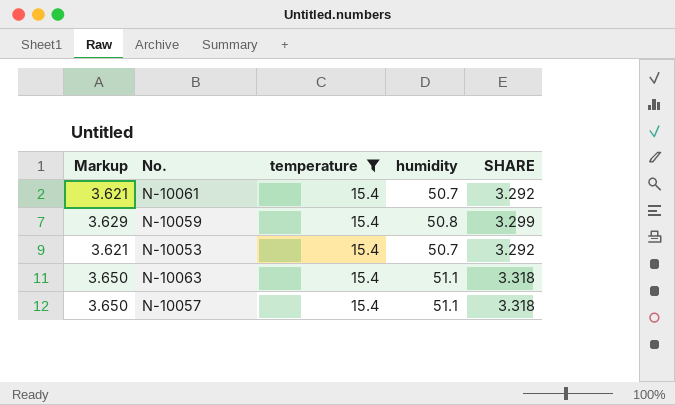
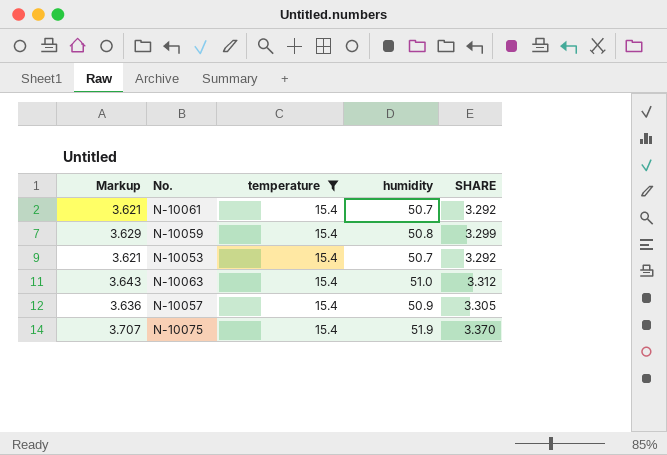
N-10063 | Markup: 3.650 -> 3.643
N-10063 | humidity: 51.1 -> 51.0
N-10063 | SHARE: 3.318 -> 3.312
N-10057 | Markup: 3.650 -> 3.636
N-10057 | humidity: 51.1 -> 50.9
N-10057 | SHARE: 3.318 -> 3.305
row N-10075: none -> 3.707 | 15.4 | 51.9 | 3.370

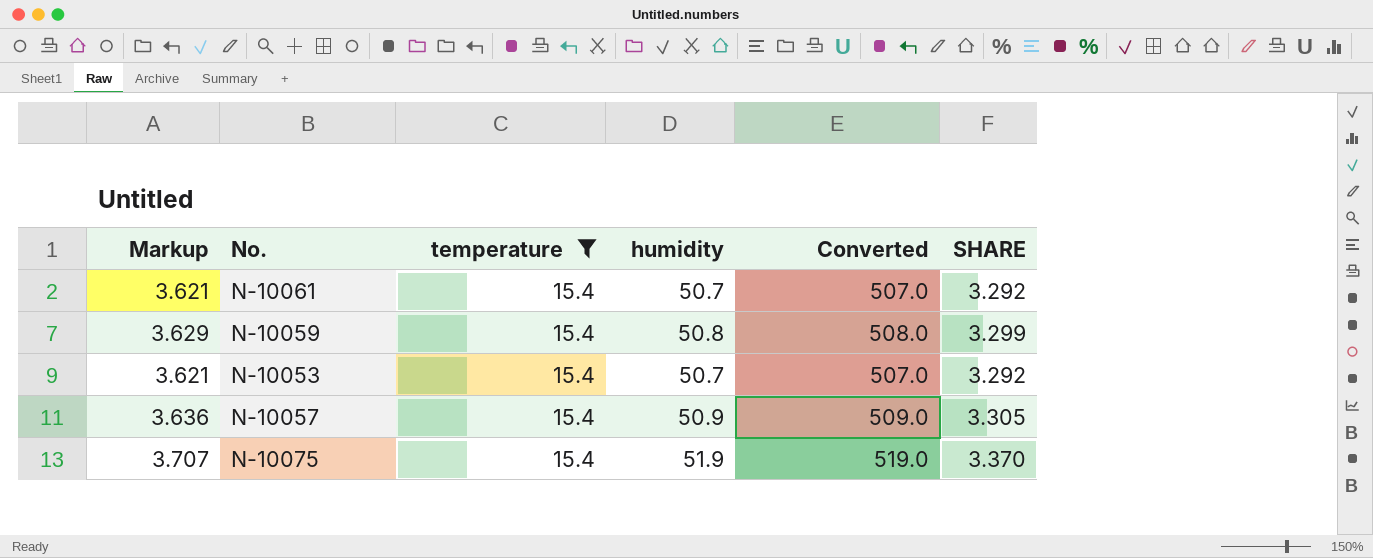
column Converted | formula: none -> [humidity] * 10
row N-10063: 3.643 | 15.4 | 51.0 | 3.312 -> none

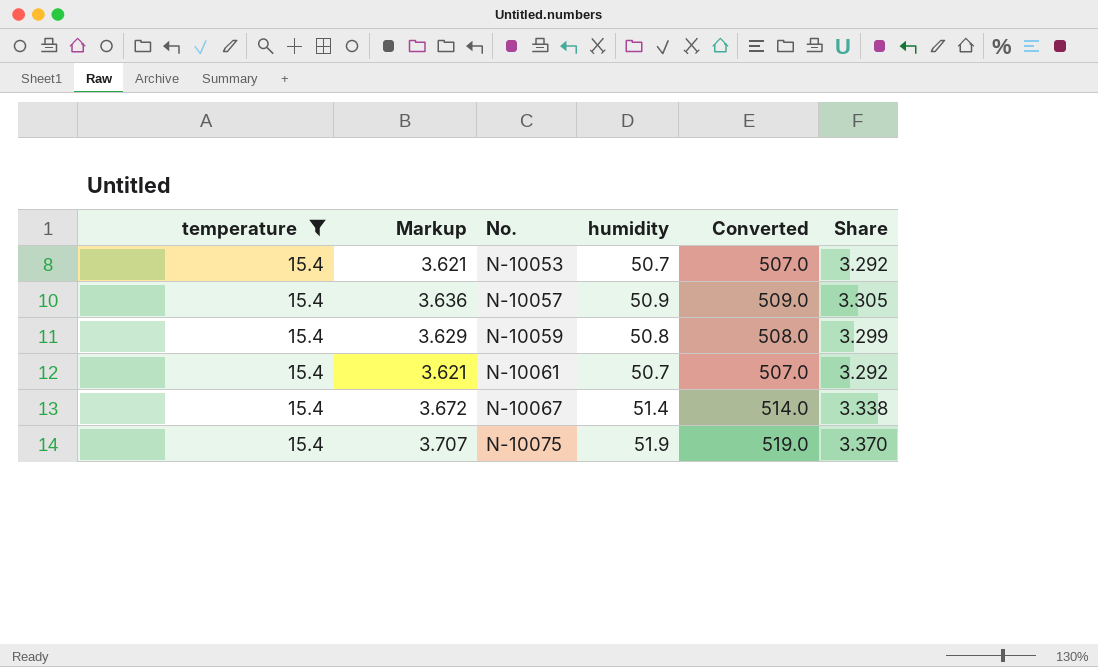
row order: none -> No. ascending
column temperature | position: 3 -> 1
column name: SHARE -> Share
row N-10067: none -> 15.4 | 3.672 | 51.4 | 514.0 | 3.338

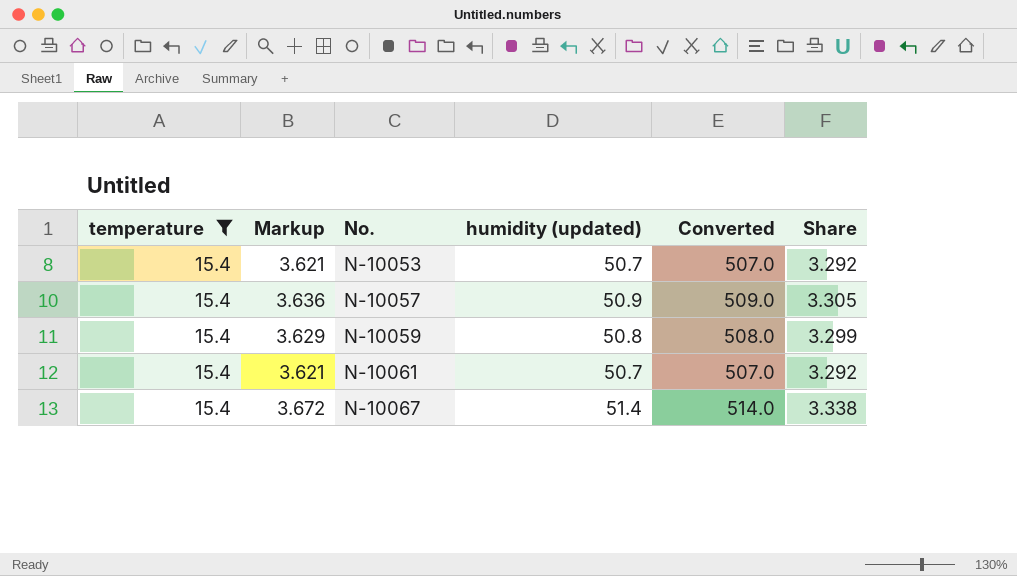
column name: humidity -> humidity (updated)
row N-10075: 15.4 | 3.707 | 51.9 | 519.0 | 3.370 -> none

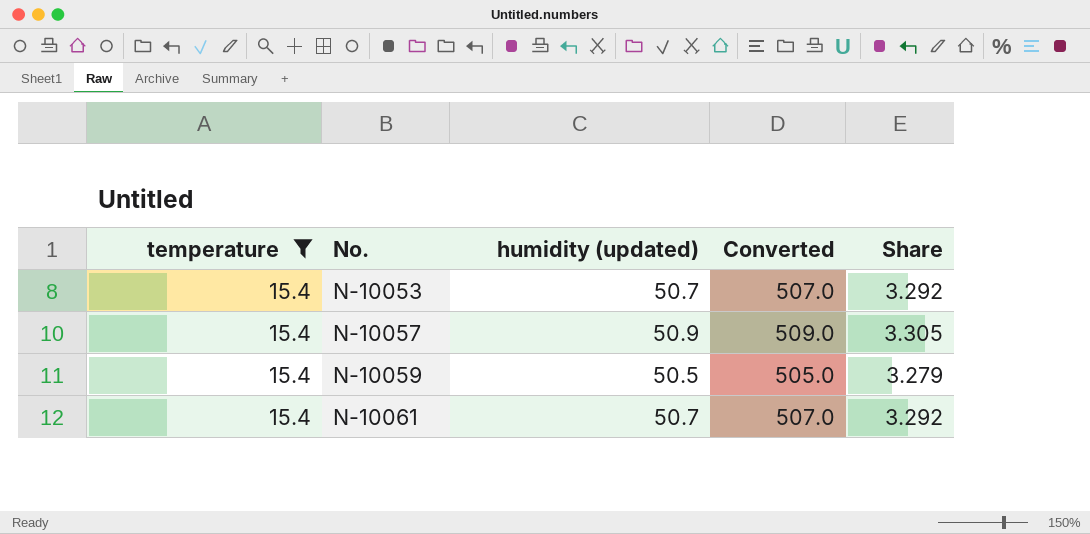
column Markup | formula: [Share] * 1.1 -> none
row N-10067: 15.4 | 3.672 | 51.4 | 514.0 | 3.338 -> none
N-10059 | humidity (updated): 50.8 -> 50.5
N-10059 | Converted: 508.0 -> 505.0
N-10059 | Share: 3.299 -> 3.279

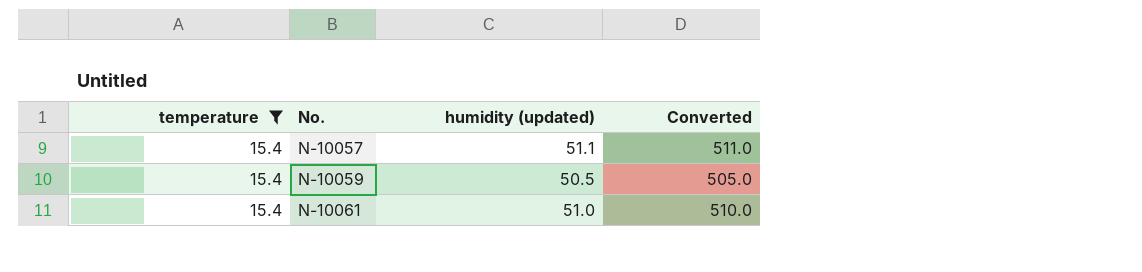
column Share | formula: [humidity (updated)] / [temperature] -> none
row N-10053: 15.4 | 50.7 | 507.0 | 3.292 -> none
N-10057 | humidity (updated): 50.9 -> 51.1
N-10057 | Converted: 509.0 -> 511.0
N-10061 | humidity (updated): 50.7 -> 51.0
N-10061 | Converted: 507.0 -> 510.0

